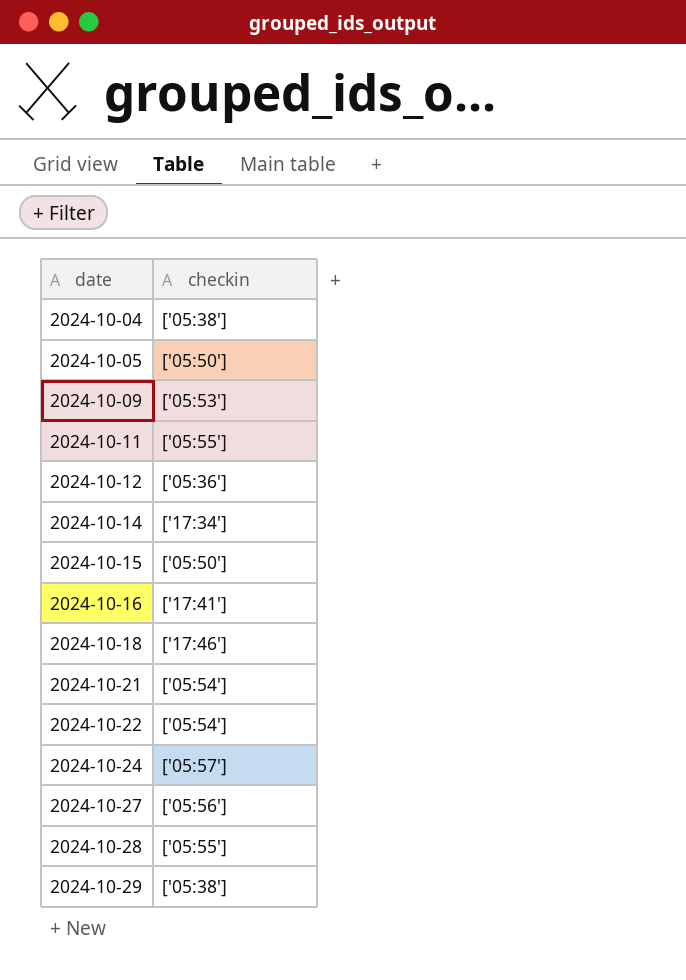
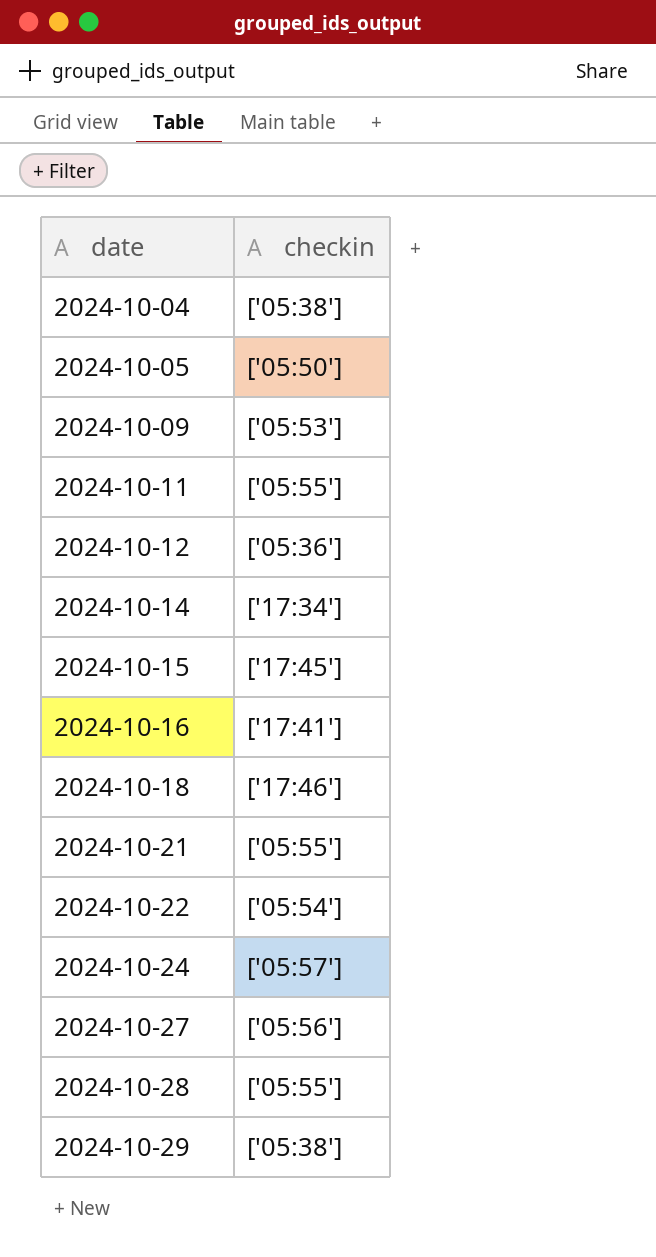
2024-10-15 | checkin: ['05:50'] -> ['17:45']
2024-10-21 | checkin: ['05:54'] -> ['05:55']

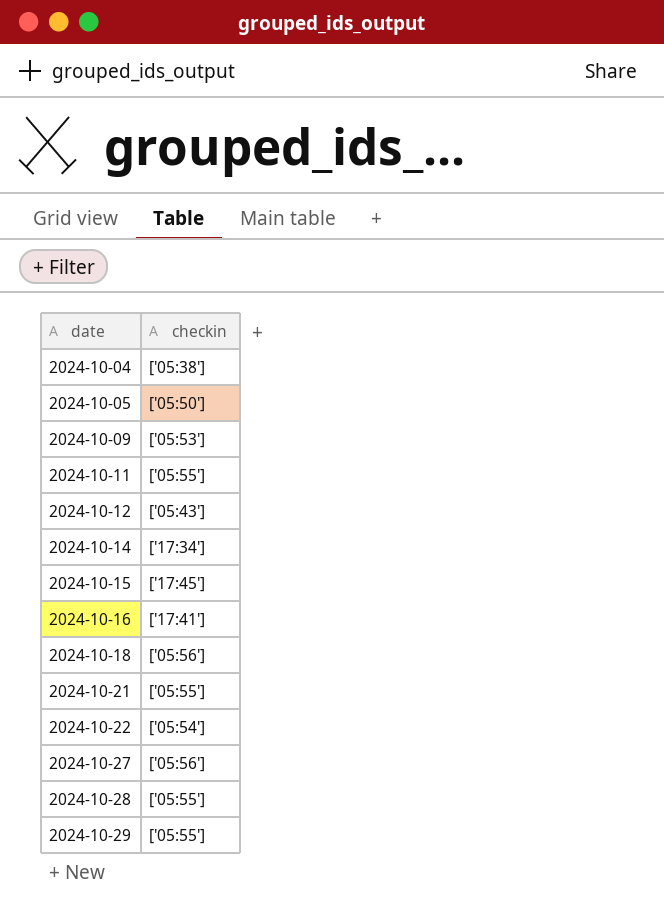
row 2024-10-24: ['05:57'] -> none
2024-10-12 | checkin: ['05:36'] -> ['05:43']
2024-10-18 | checkin: ['17:46'] -> ['05:56']
2024-10-29 | checkin: ['05:38'] -> ['05:55']

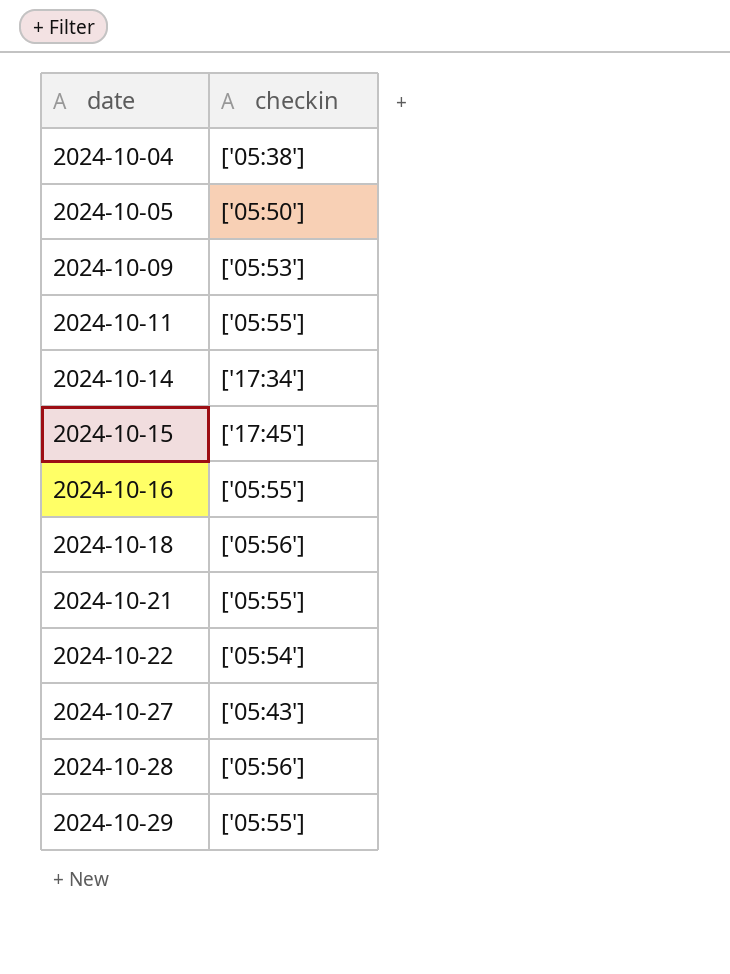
row 2024-10-12: ['05:43'] -> none
2024-10-16 | checkin: ['17:41'] -> ['05:55']
2024-10-27 | checkin: ['05:56'] -> ['05:43']
2024-10-28 | checkin: ['05:55'] -> ['05:56']

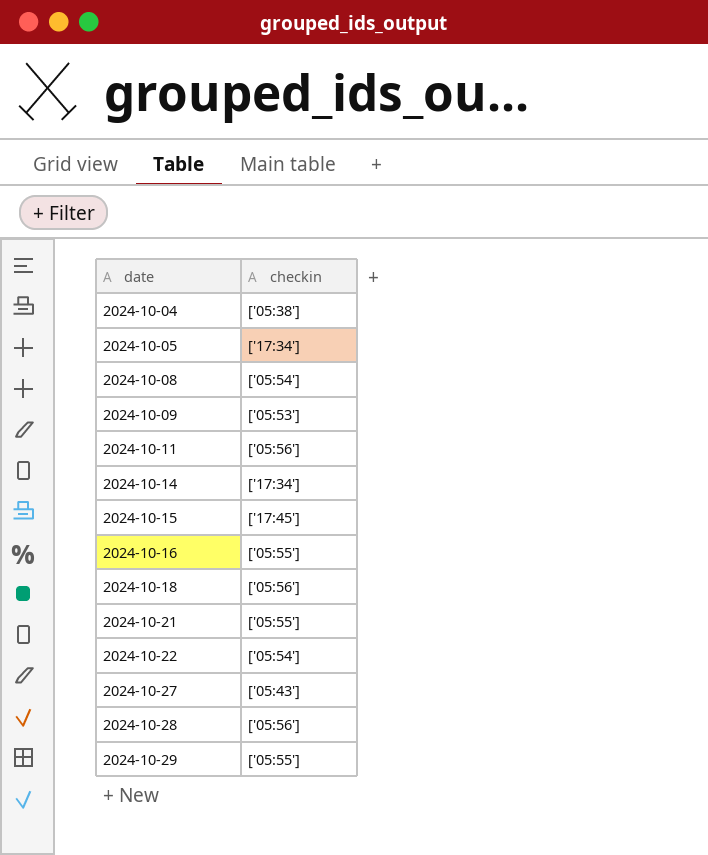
2024-10-05 | checkin: ['05:50'] -> ['17:34']
row 2024-10-08: none -> ['05:54']
2024-10-11 | checkin: ['05:55'] -> ['05:56']

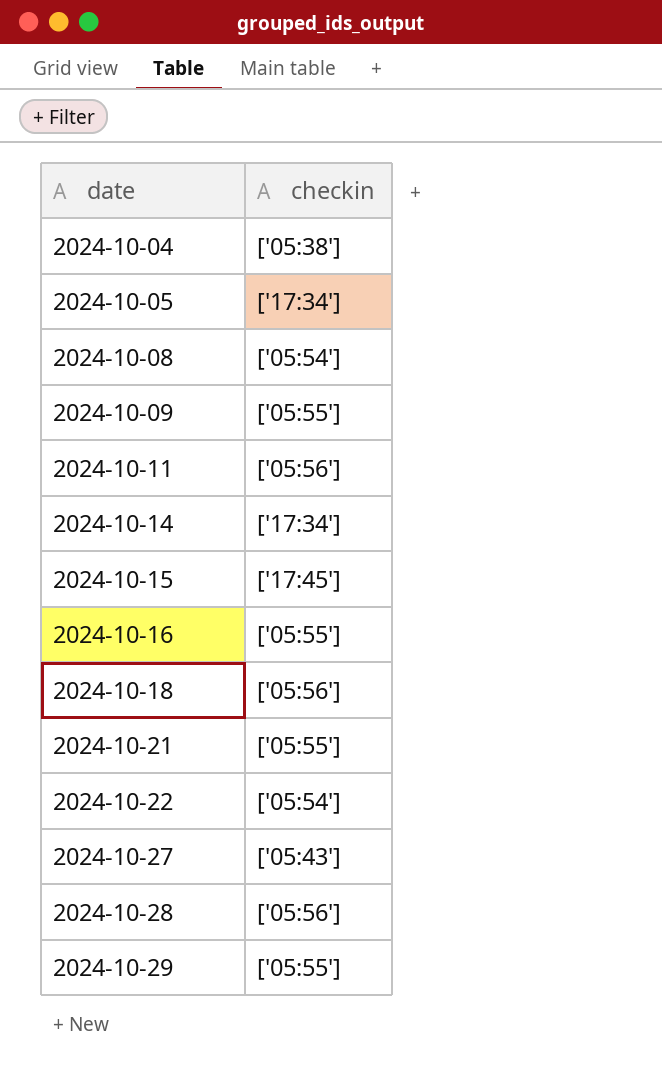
2024-10-09 | checkin: ['05:53'] -> ['05:55']

